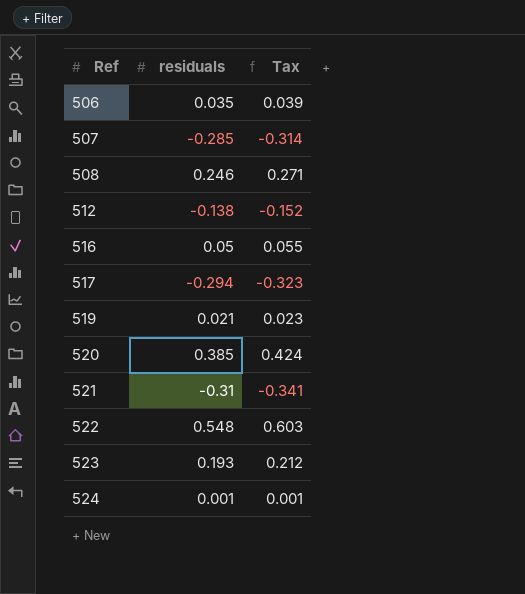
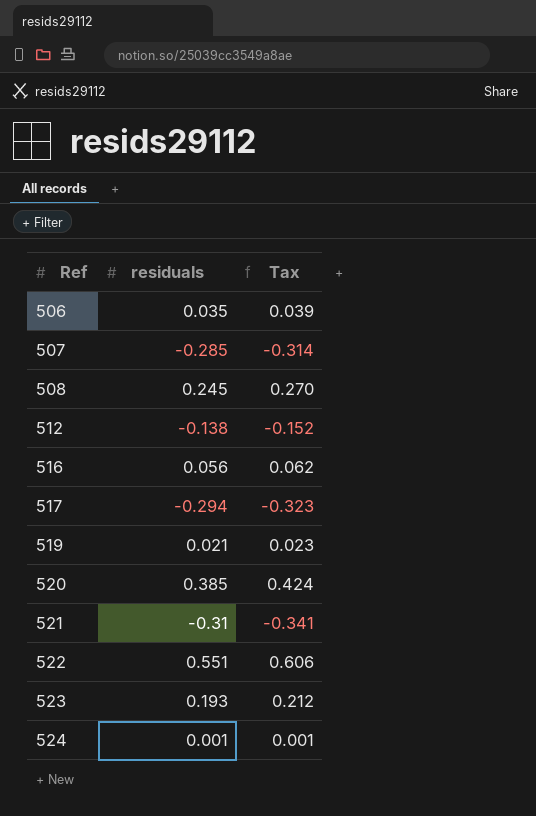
508 | residuals: 0.246 -> 0.245
508 | Tax: 0.271 -> 0.270
516 | residuals: 0.05 -> 0.056
516 | Tax: 0.055 -> 0.062
522 | residuals: 0.548 -> 0.551
522 | Tax: 0.603 -> 0.606

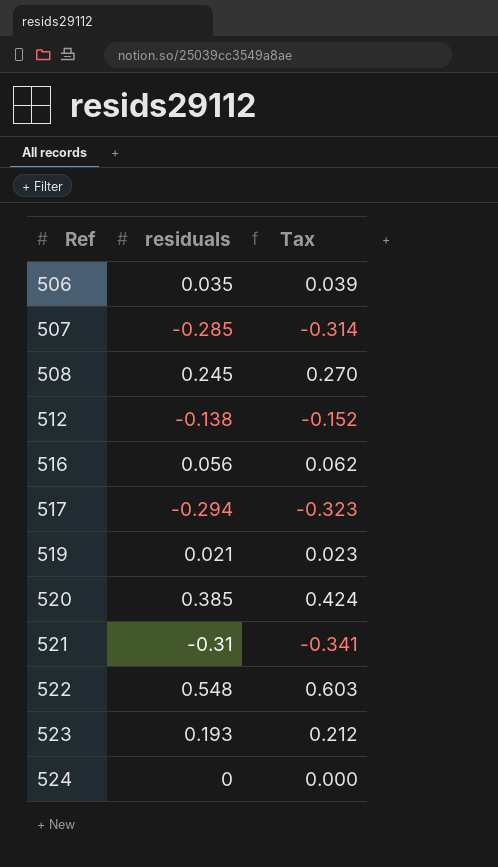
522 | residuals: 0.551 -> 0.548
522 | Tax: 0.606 -> 0.603
524 | residuals: 0.001 -> 0
524 | Tax: 0.001 -> 0.000

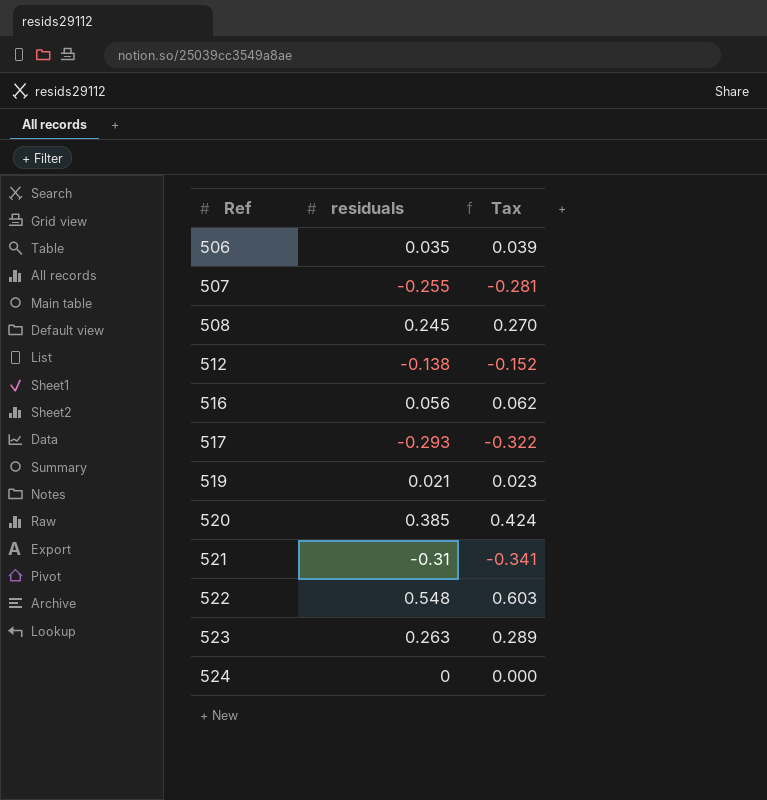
507 | residuals: -0.285 -> -0.255
507 | Tax: -0.314 -> -0.281
517 | residuals: -0.294 -> -0.293
517 | Tax: -0.323 -> -0.322
523 | residuals: 0.193 -> 0.263
523 | Tax: 0.212 -> 0.289

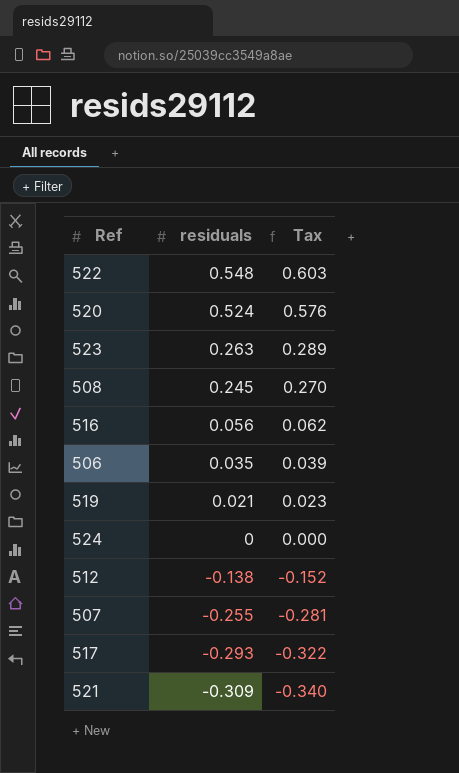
row order: Ref ascending -> residuals descending
520 | residuals: 0.385 -> 0.524
520 | Tax: 0.424 -> 0.576
521 | residuals: -0.31 -> -0.309
521 | Tax: -0.341 -> -0.340

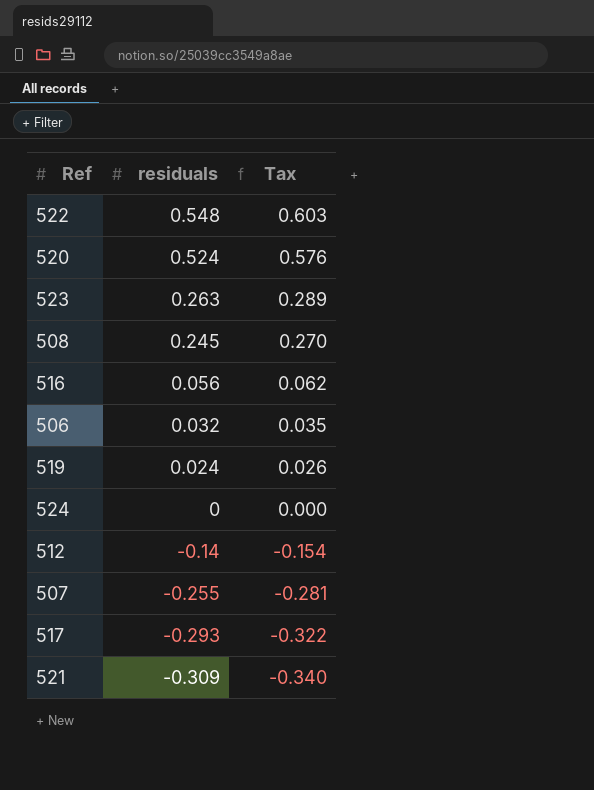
506 | residuals: 0.035 -> 0.032
506 | Tax: 0.039 -> 0.035
519 | residuals: 0.021 -> 0.024
519 | Tax: 0.023 -> 0.026
512 | residuals: -0.138 -> -0.14
512 | Tax: -0.152 -> -0.154

